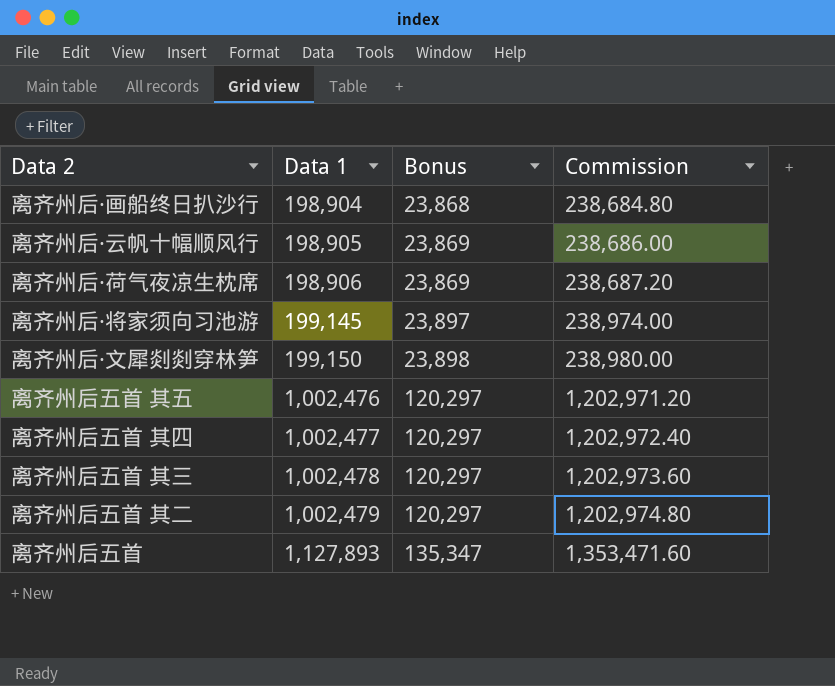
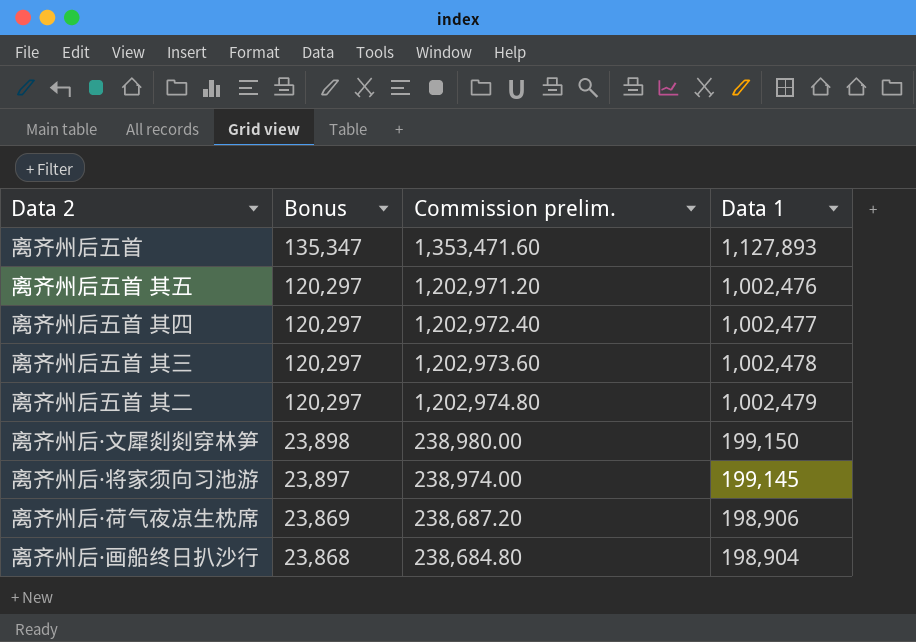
row order: Data 1 ascending -> Bonus descending
column name: Commission -> Commission prelim.
column Data 1 | position: 2 -> 4
row 离齐州后·云帆十幅顺风行: 198,905 | 23,869 | 238,686.00 -> none

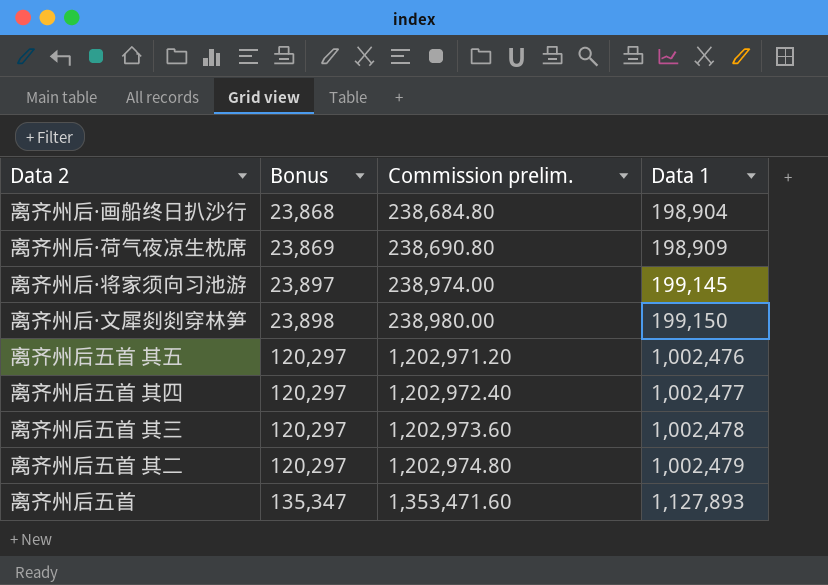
row order: Bonus descending -> Bonus ascending
离齐州后·荷气夜凉生枕席 | Commission prelim.: 238,687.20 -> 238,690.80
离齐州后·荷气夜凉生枕席 | Data 1: 198,906 -> 198,909

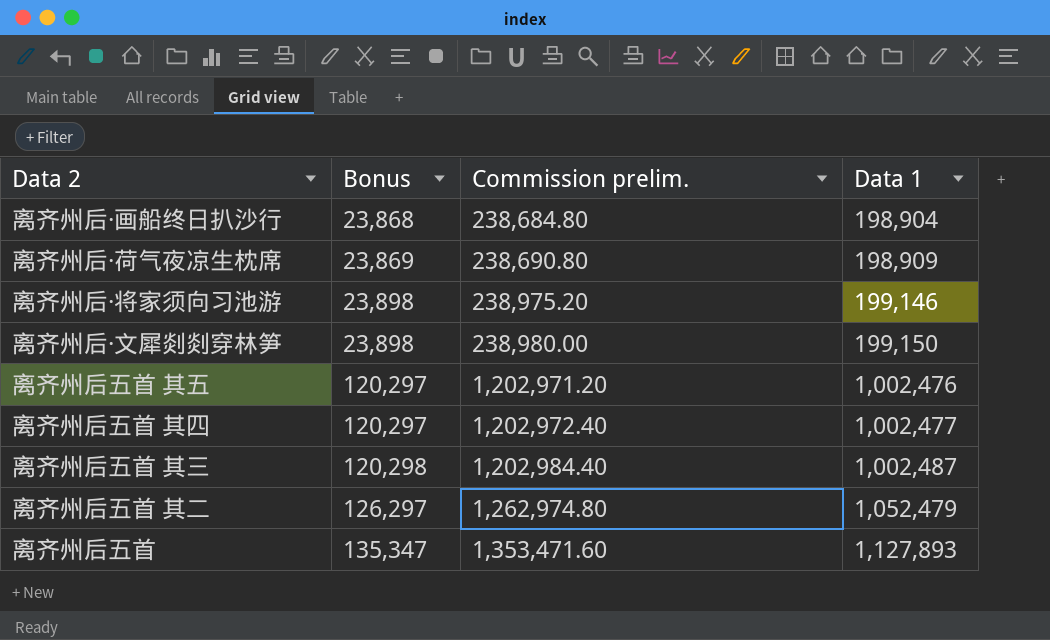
离齐州后·将家须向习池游 | Bonus: 23,897 -> 23,898
离齐州后·将家须向习池游 | Commission prelim.: 238,974.00 -> 238,975.20
离齐州后·将家须向习池游 | Data 1: 199,145 -> 199,146
离齐州后五首 其三 | Bonus: 120,297 -> 120,298
离齐州后五首 其三 | Commission prelim.: 1,202,973.60 -> 1,202,984.40
离齐州后五首 其三 | Data 1: 1,002,478 -> 1,002,487
离齐州后五首 其二 | Bonus: 120,297 -> 126,297
离齐州后五首 其二 | Commission prelim.: 1,202,974.80 -> 1,262,974.80
离齐州后五首 其二 | Data 1: 1,002,479 -> 1,052,479

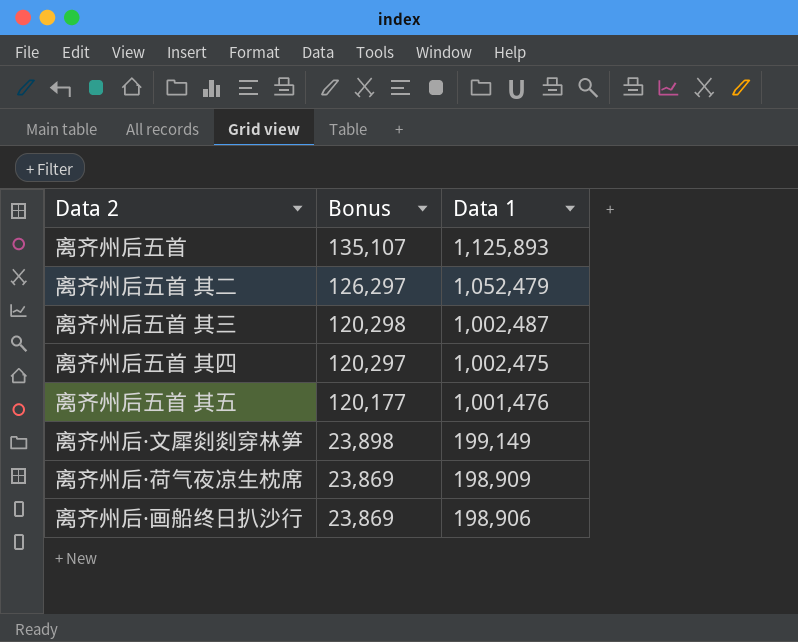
row order: Bonus ascending -> Bonus descending
column Commission prelim. | formula: [Data 1] * 1.2 -> none
row 离齐州后·将家须向习池游: 23,898 | 238,975.20 | 199,146 -> none
离齐州后五首 | Bonus: 135,347 -> 135,107
离齐州后五首 | Data 1: 1,127,893 -> 1,125,893
离齐州后五首 其四 | Data 1: 1,002,477 -> 1,002,475
离齐州后五首 其五 | Bonus: 120,297 -> 120,177
离齐州后五首 其五 | Data 1: 1,002,476 -> 1,001,476
离齐州后·文犀剡剡穿林笋 | Data 1: 199,150 -> 199,149
离齐州后·画船终日扒沙行 | Bonus: 23,868 -> 23,869
离齐州后·画船终日扒沙行 | Data 1: 198,904 -> 198,906

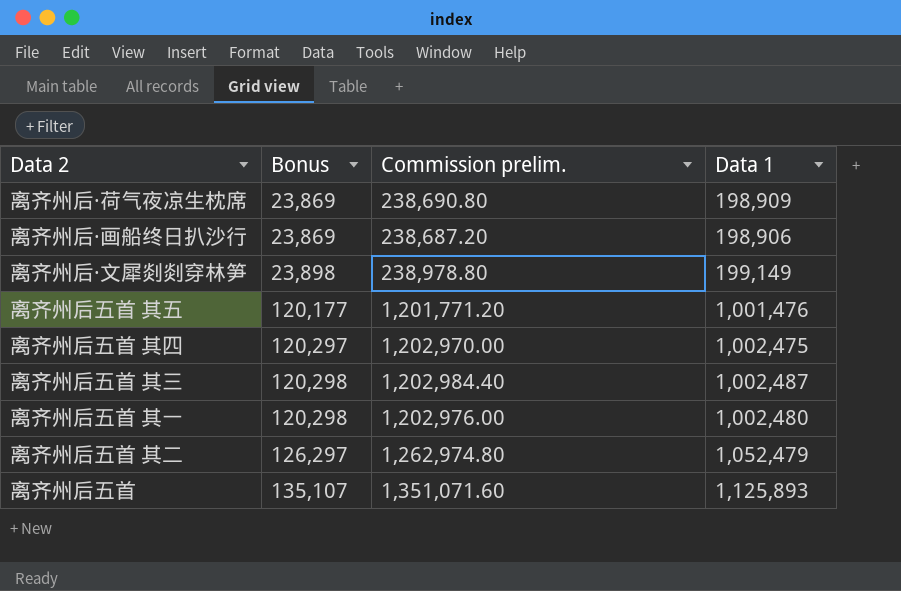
row order: Bonus descending -> Bonus ascending
column Commission prelim. | formula: none -> [Data 1] * 1.2
row 离齐州后五首 其一: none -> 120,298 | 1,202,976.00 | 1,002,480

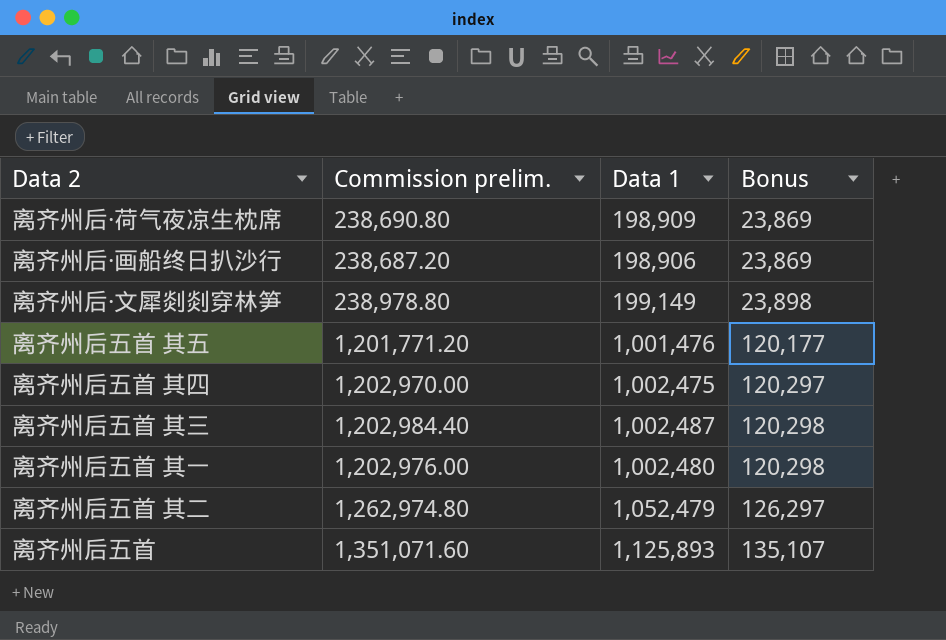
column Bonus | position: 2 -> 4

